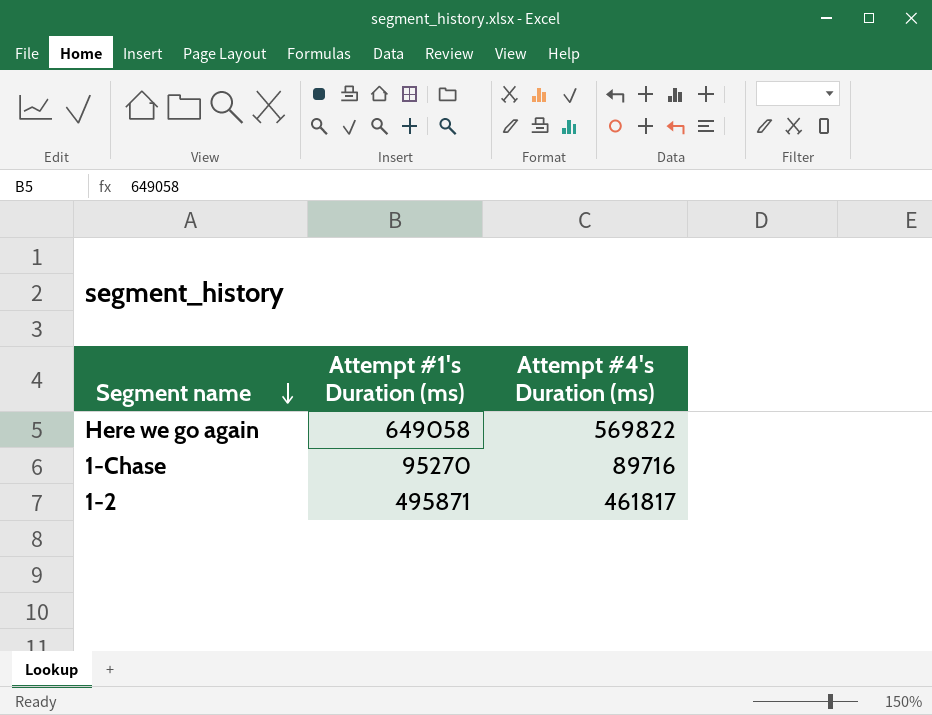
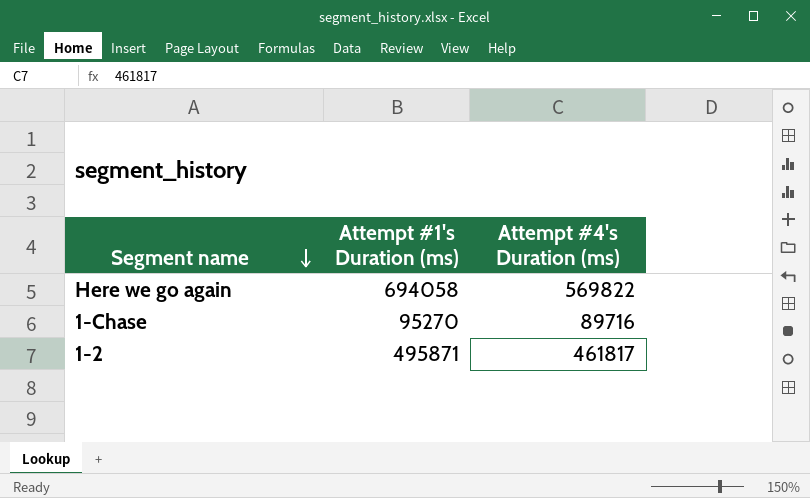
Here we go again | Attempt #1's Duration (ms): 649058 -> 694058

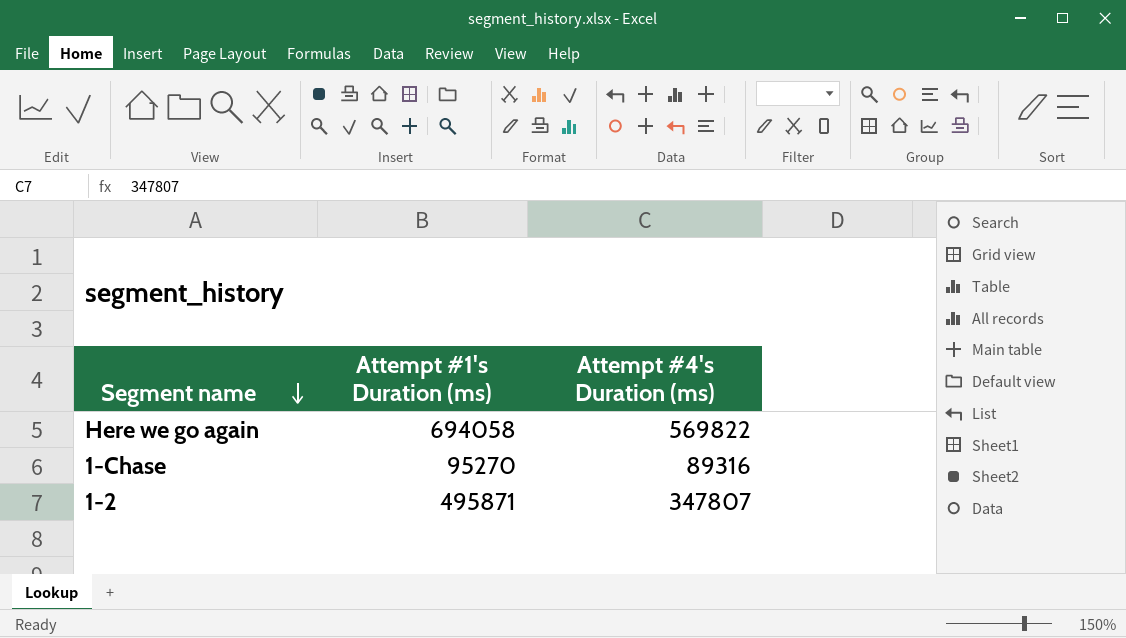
1-Chase | Attempt #4's Duration (ms): 89716 -> 89316
1-2 | Attempt #4's Duration (ms): 461817 -> 347807

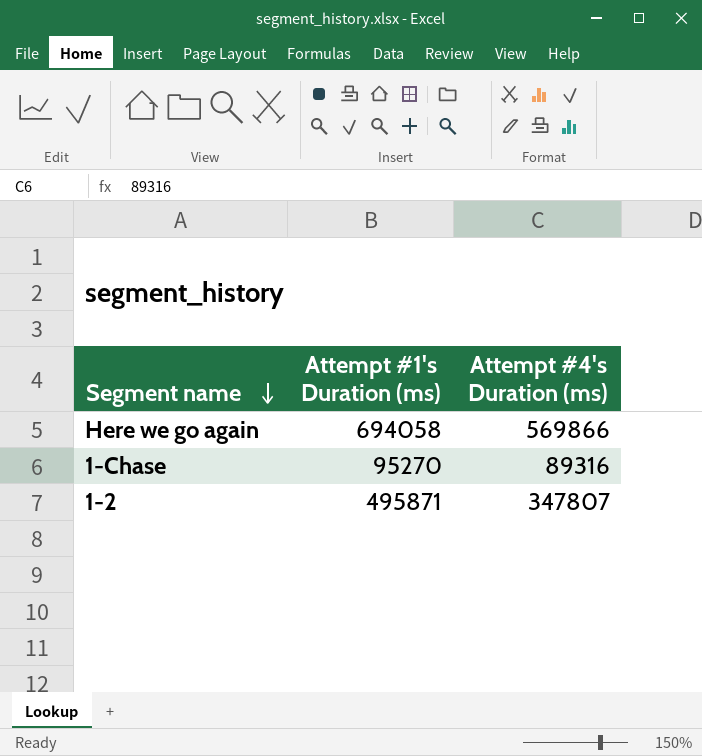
Here we go again | Attempt #4's Duration (ms): 569822 -> 569866

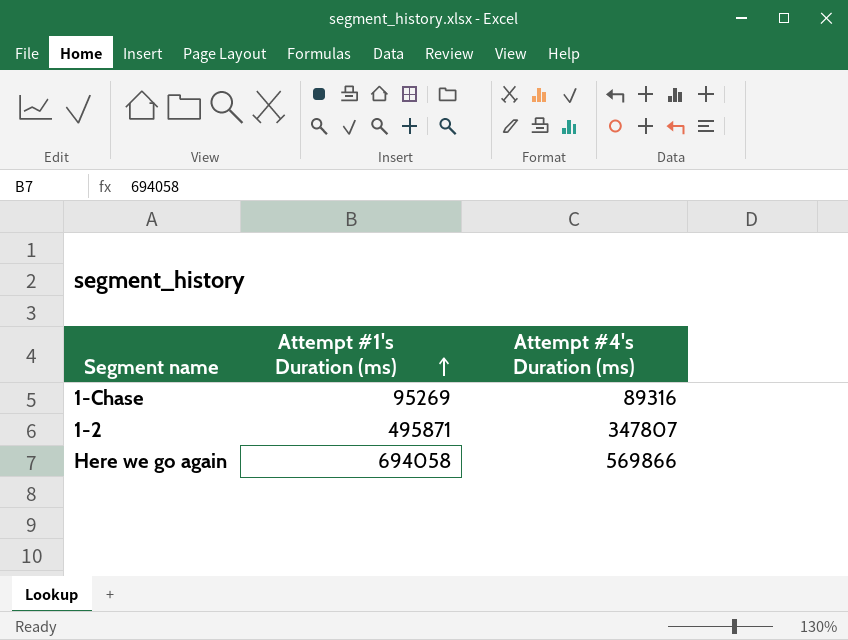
row order: Segment name descending -> Attempt #1's Duration (ms) ascending
1-Chase | Attempt #1's Duration (ms): 95270 -> 95269

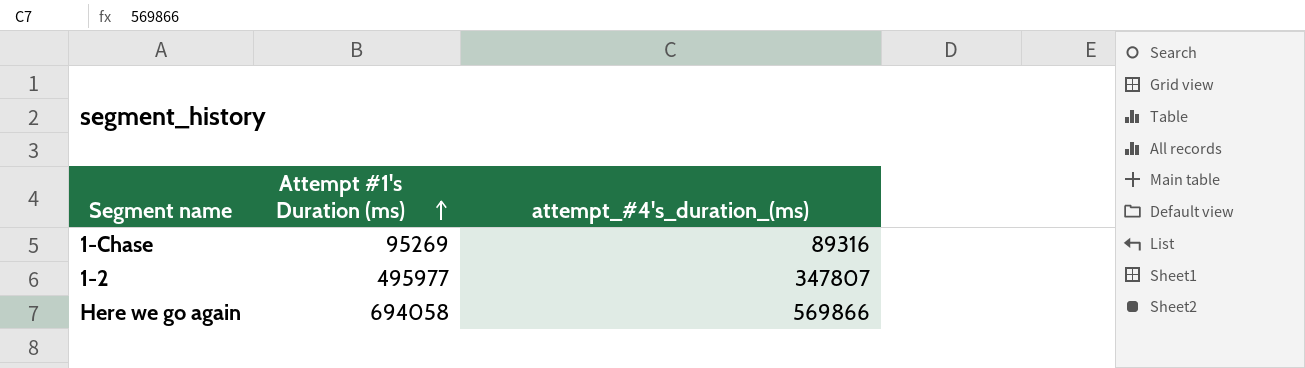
column name: Attempt #4's Duration (ms) -> attempt_#4's_duration_(ms)
1-2 | Attempt #1's Duration (ms): 495871 -> 495977

